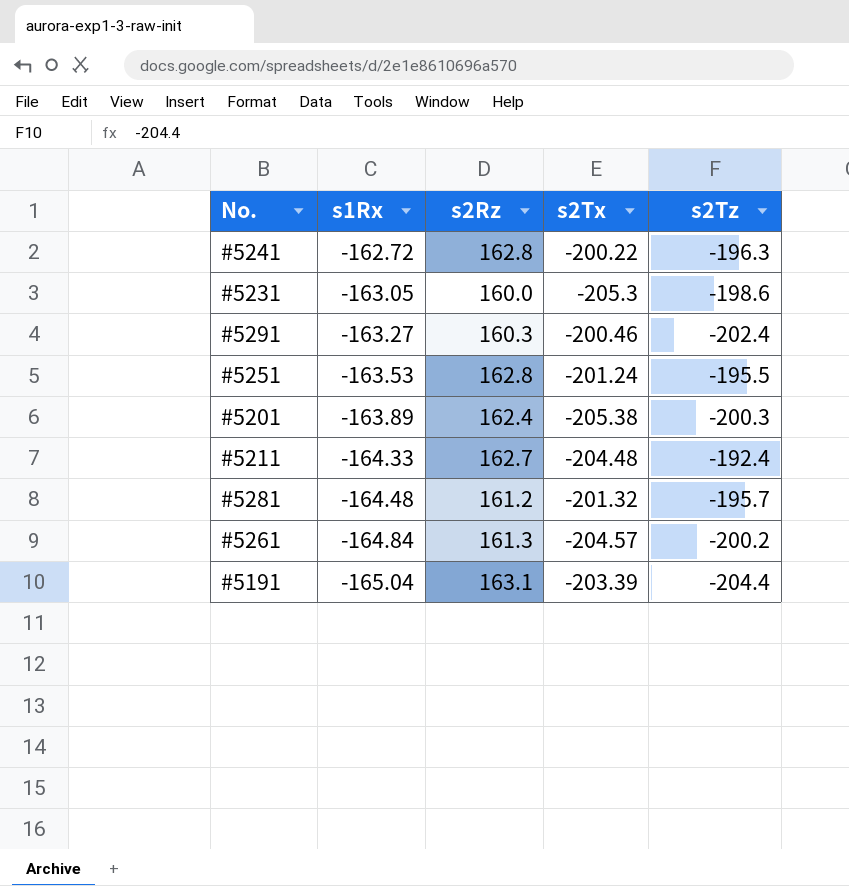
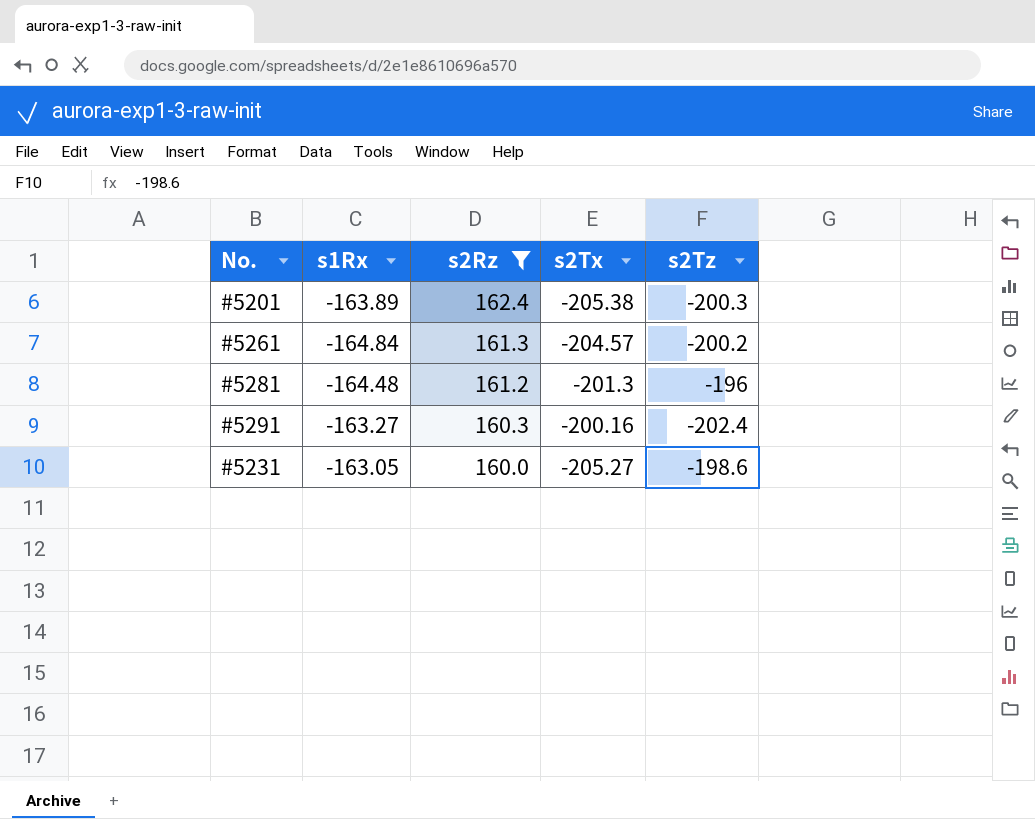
filter: none -> s2Rz <= 162.4
row order: s1Rx descending -> s2Rz descending
#5281 | s2Tx: -201.32 -> -201.3
#5281 | s2Tz: -195.7 -> -196
#5291 | s2Tx: -200.46 -> -200.16
#5231 | s2Tx: -205.3 -> -205.27

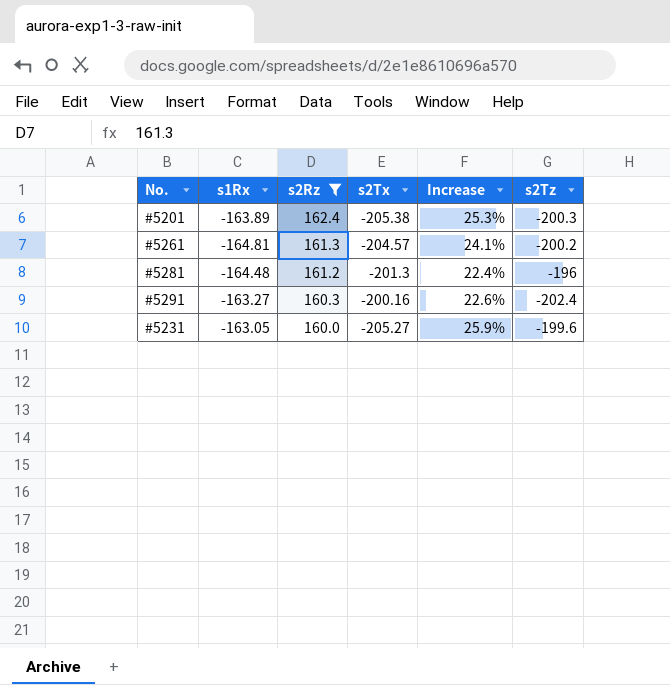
column Increase | formula: none -> ([s2Tx] - [s1Rx]) / [s1Rx]
#5261 | s1Rx: -164.84 -> -164.81
#5231 | s2Tz: -198.6 -> -199.6

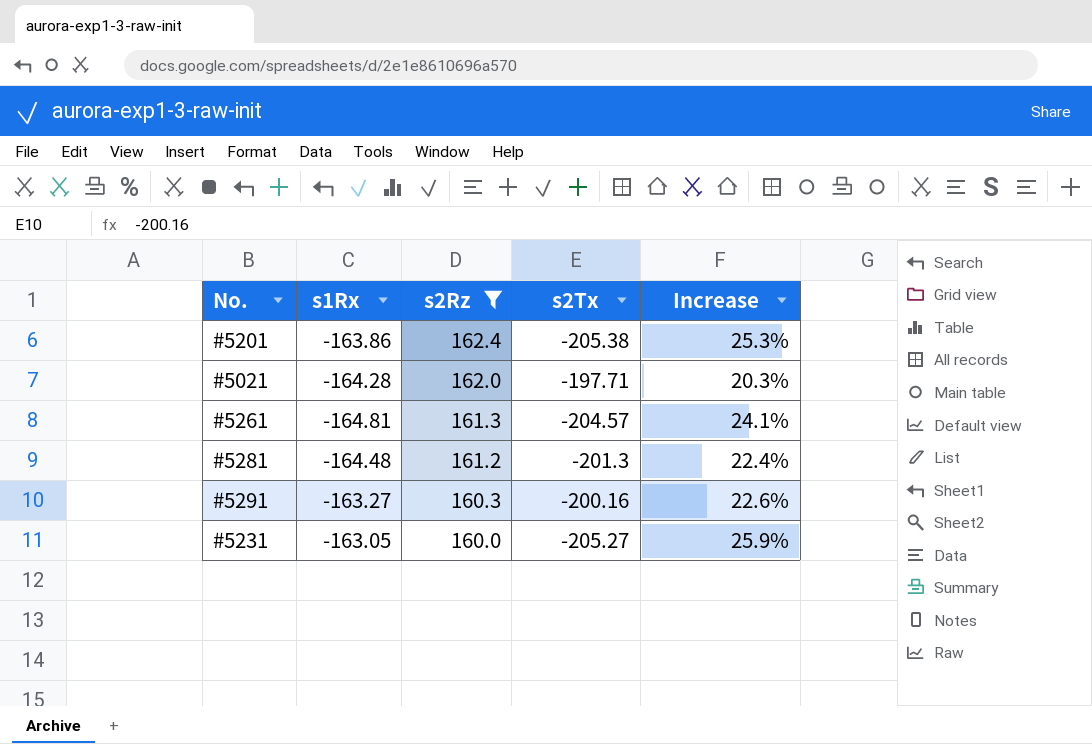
column s2Tz | position: 6 -> none
#5201 | s1Rx: -163.89 -> -163.86
row #5021: none -> -164.28 | 162.0 | -197.71 | 20.3%

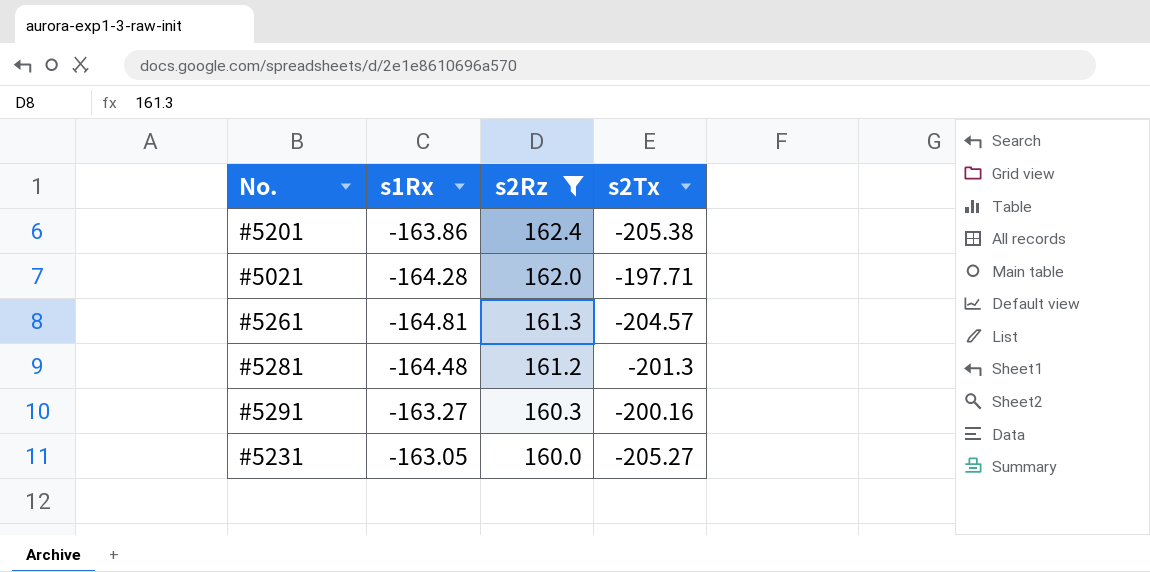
column Increase | formula: ([s2Tx] - [s1Rx]) / [s1Rx] -> none

